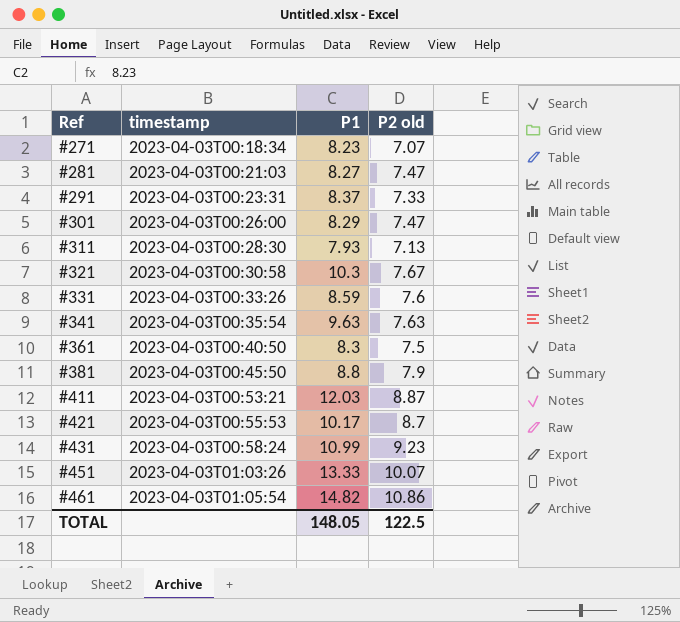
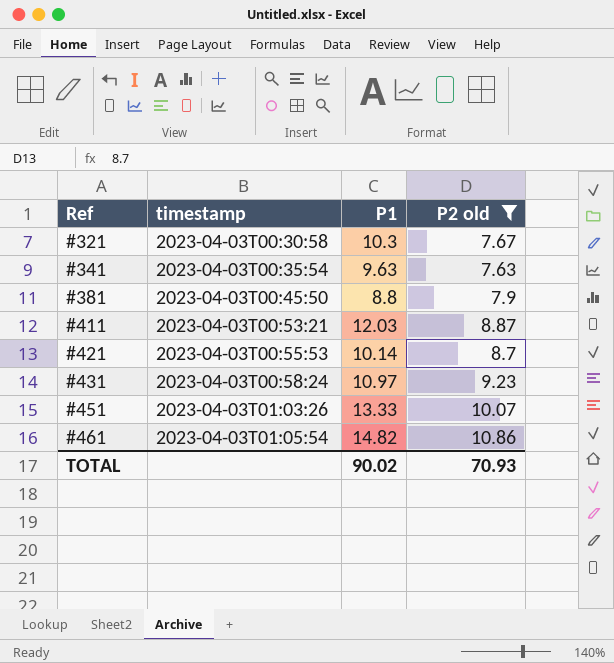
filter: none -> P2 old >= 7.63
#421 | P1: 10.17 -> 10.14
#431 | P1: 10.99 -> 10.97
TOTAL | P1: 148.05 -> 90.02
TOTAL | P2 old: 122.5 -> 70.93

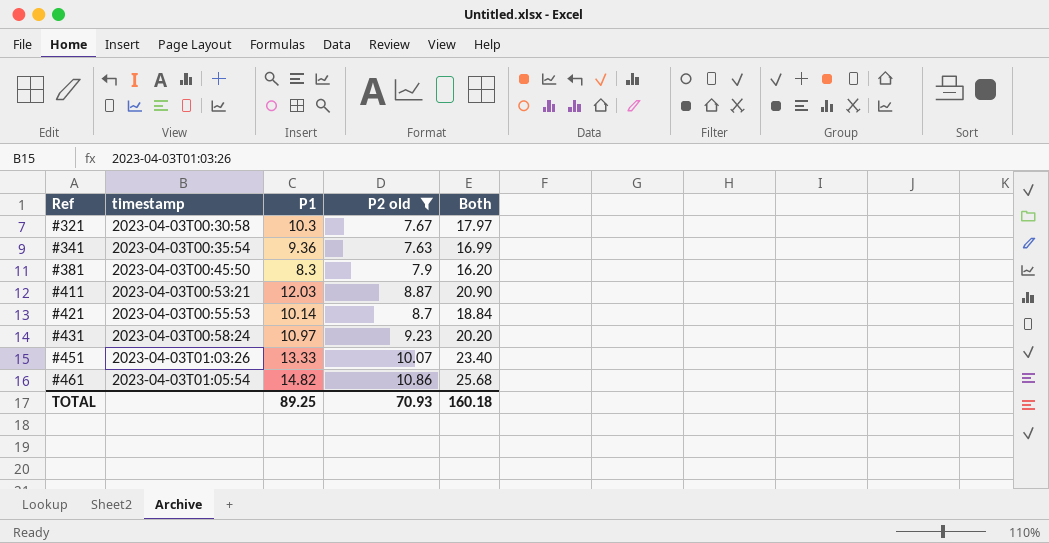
column Both | formula: none -> [P1] + [P2 old]
#341 | P1: 9.63 -> 9.36
#381 | P1: 8.8 -> 8.3
TOTAL | P1: 90.02 -> 89.25

